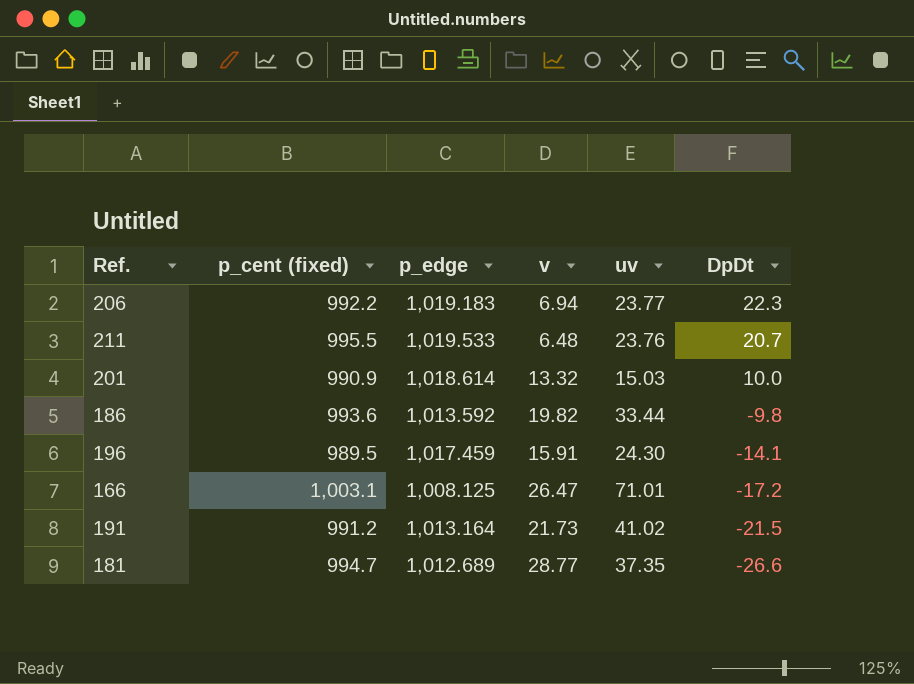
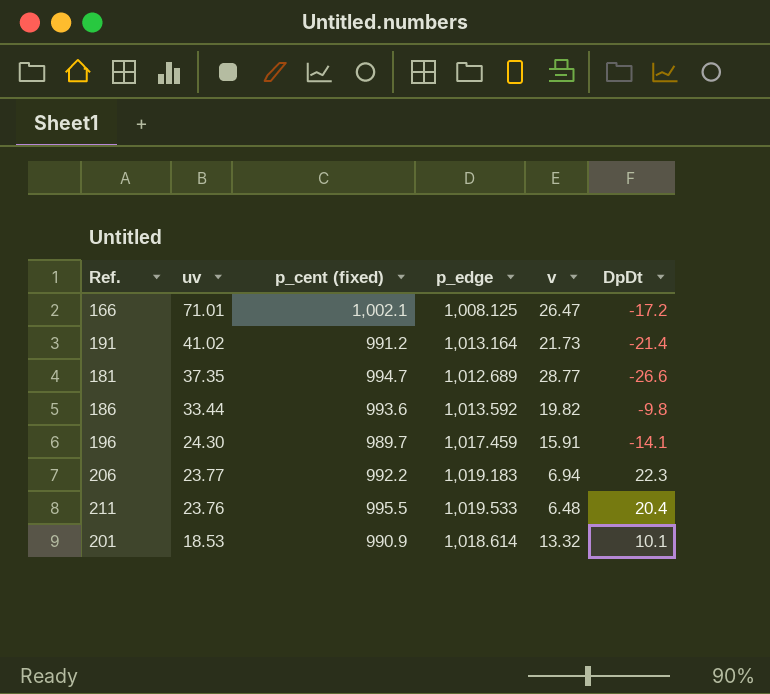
row order: DpDt descending -> uv descending
column uv | position: 5 -> 2
166 | p_cent (fixed): 1,003.1 -> 1,002.1
191 | DpDt: -21.5 -> -21.4
196 | p_cent (fixed): 989.5 -> 989.7
211 | DpDt: 20.7 -> 20.4
201 | uv: 15.03 -> 18.53
201 | DpDt: 10.0 -> 10.1

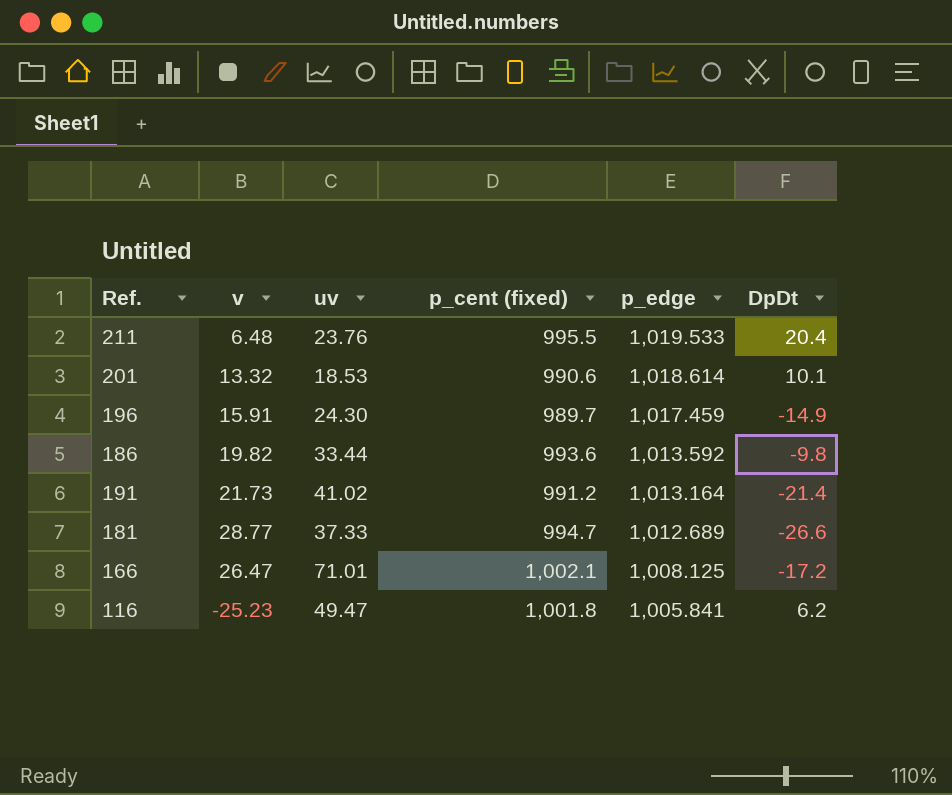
row order: uv descending -> p_edge descending
column v | position: 5 -> 2
row 206: 23.77 | 992.2 | 1,019.183 | 6.94 | 22.3 -> none
201 | p_cent (fixed): 990.9 -> 990.6
196 | DpDt: -14.1 -> -14.9
181 | uv: 37.35 -> 37.33
row 116: none -> -25.23 | 49.47 | 1,001.8 | 1,005.841 | 6.2

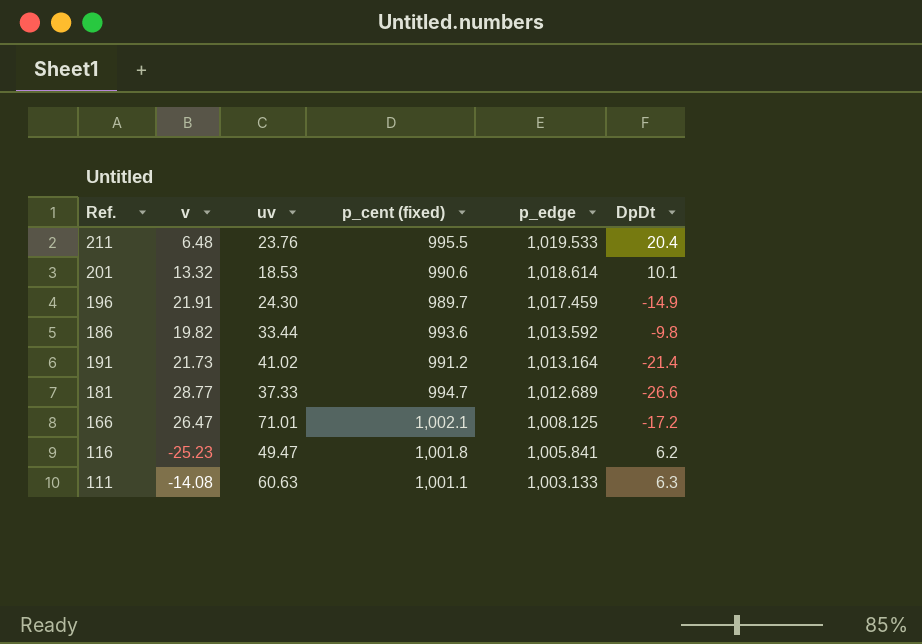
196 | v: 15.91 -> 21.91
row 111: none -> -14.08 | 60.63 | 1,001.1 | 1,003.133 | 6.3

